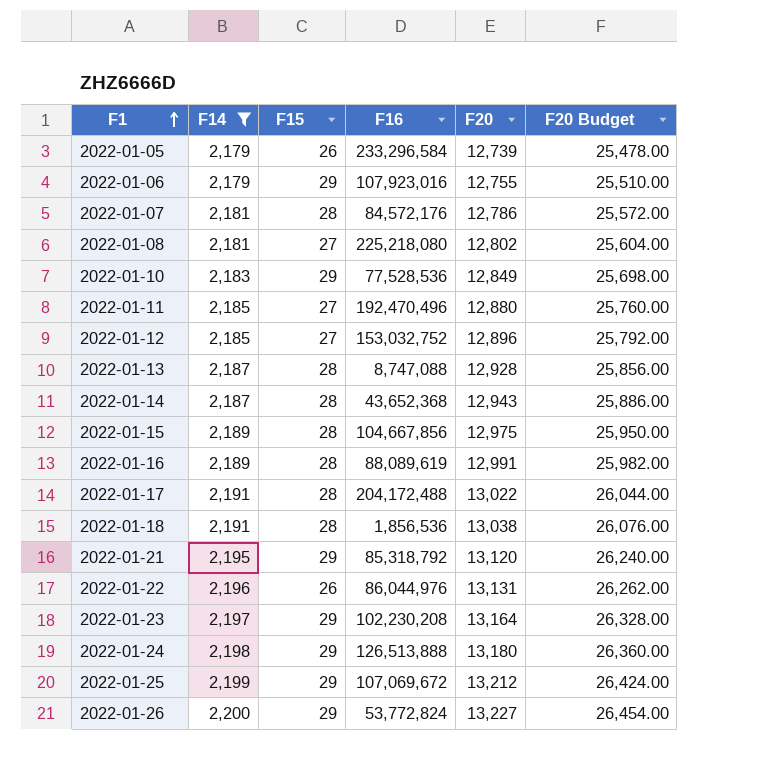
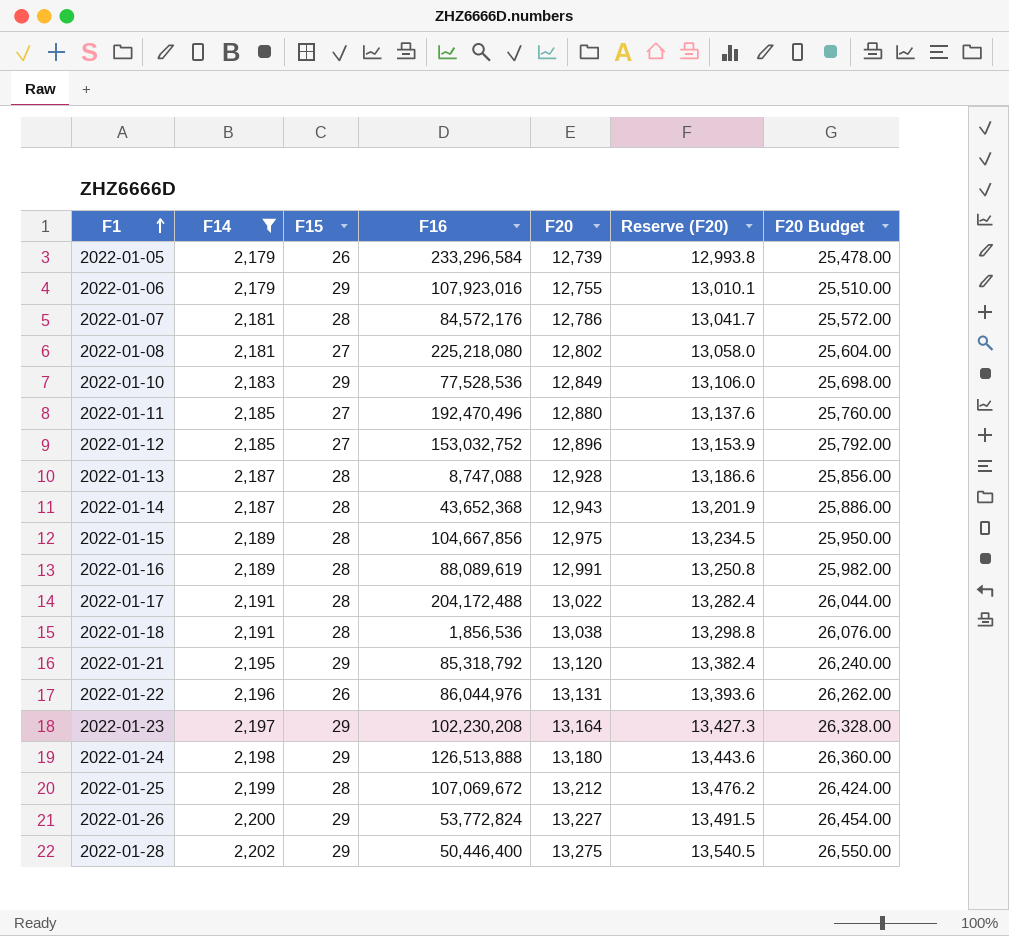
column Reserve (F20) | formula: none -> [F20] * 1.02
2022-01-25 | F15: 29 -> 28
row 2022-01-28: none -> 2,202 | 29 | 50,446,400 | 13,275 | 13,540.5 | 26,550.00

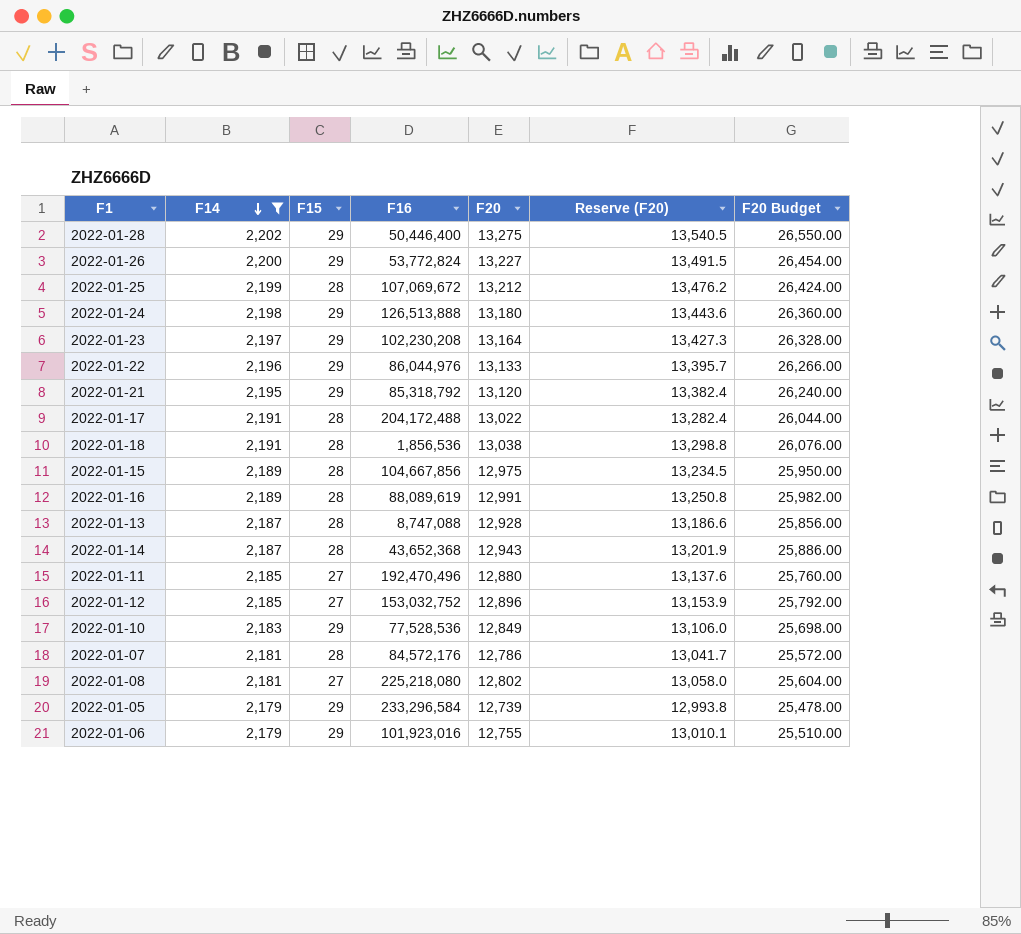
row order: F1 ascending -> F14 descending
2022-01-22 | F15: 26 -> 29
2022-01-22 | F20: 13,131 -> 13,133
2022-01-22 | Reserve (F20): 13,393.6 -> 13,395.7
2022-01-22 | F20 Budget: 26,262.00 -> 26,266.00
2022-01-05 | F15: 26 -> 29
2022-01-06 | F16: 107,923,016 -> 101,923,016

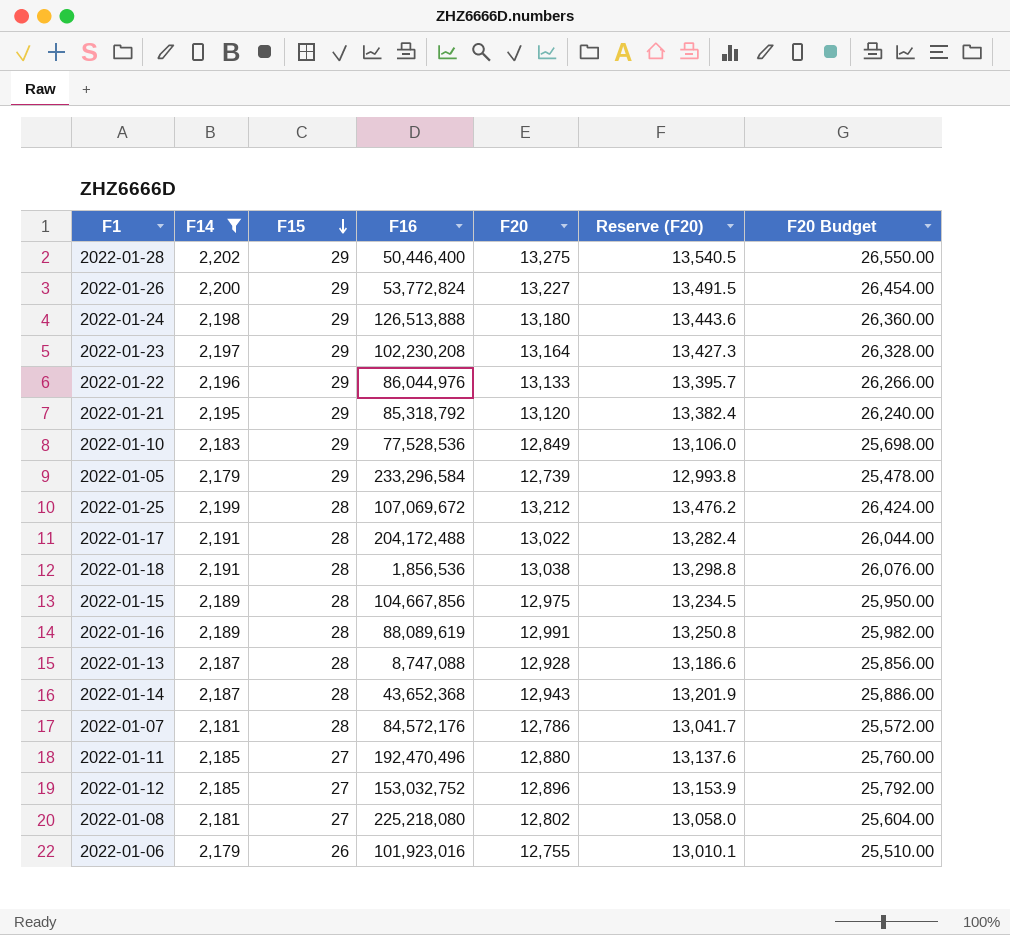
row order: F14 descending -> F15 descending
2022-01-06 | F15: 29 -> 26

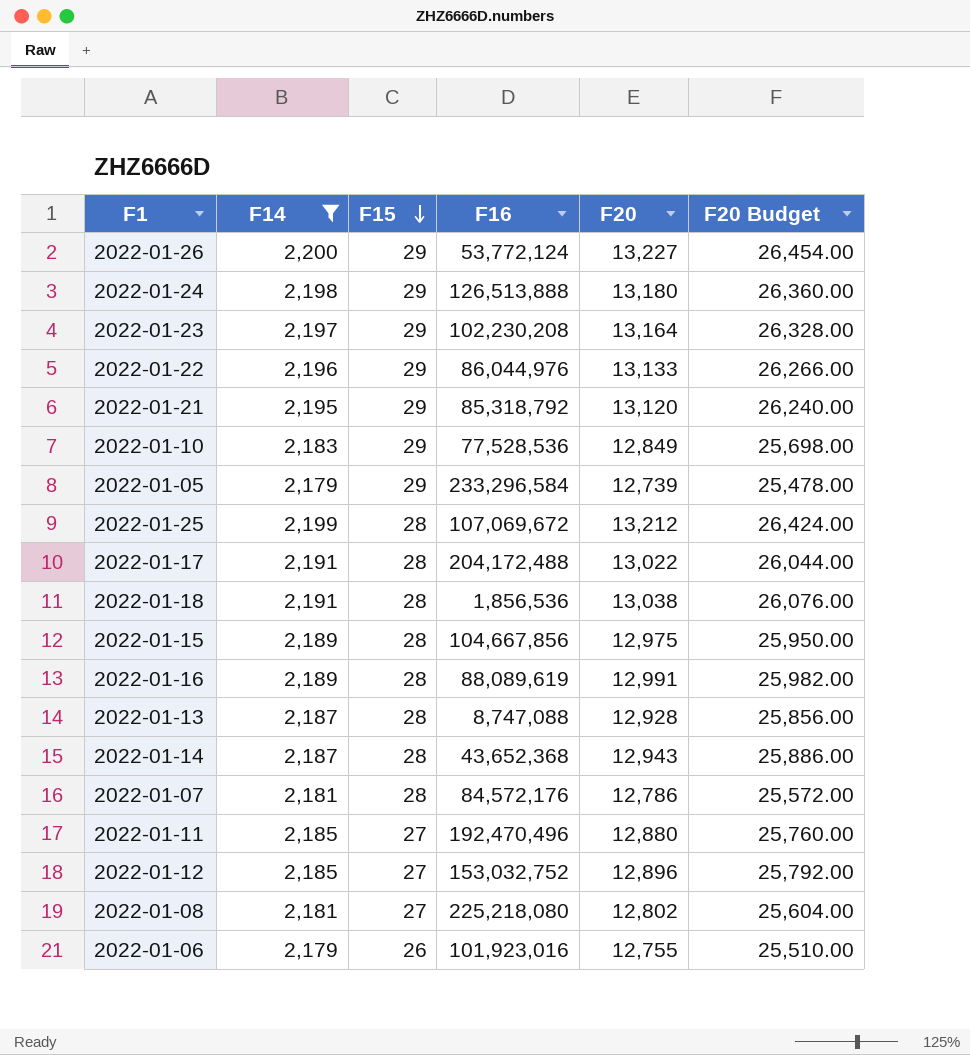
column Reserve (F20) | formula: [F20] * 1.02 -> none
row 2022-01-28: 2,202 | 29 | 50,446,400 | 13,275 | 13,540.5 | 26,550.00 -> none
2022-01-26 | F16: 53,772,824 -> 53,772,124

